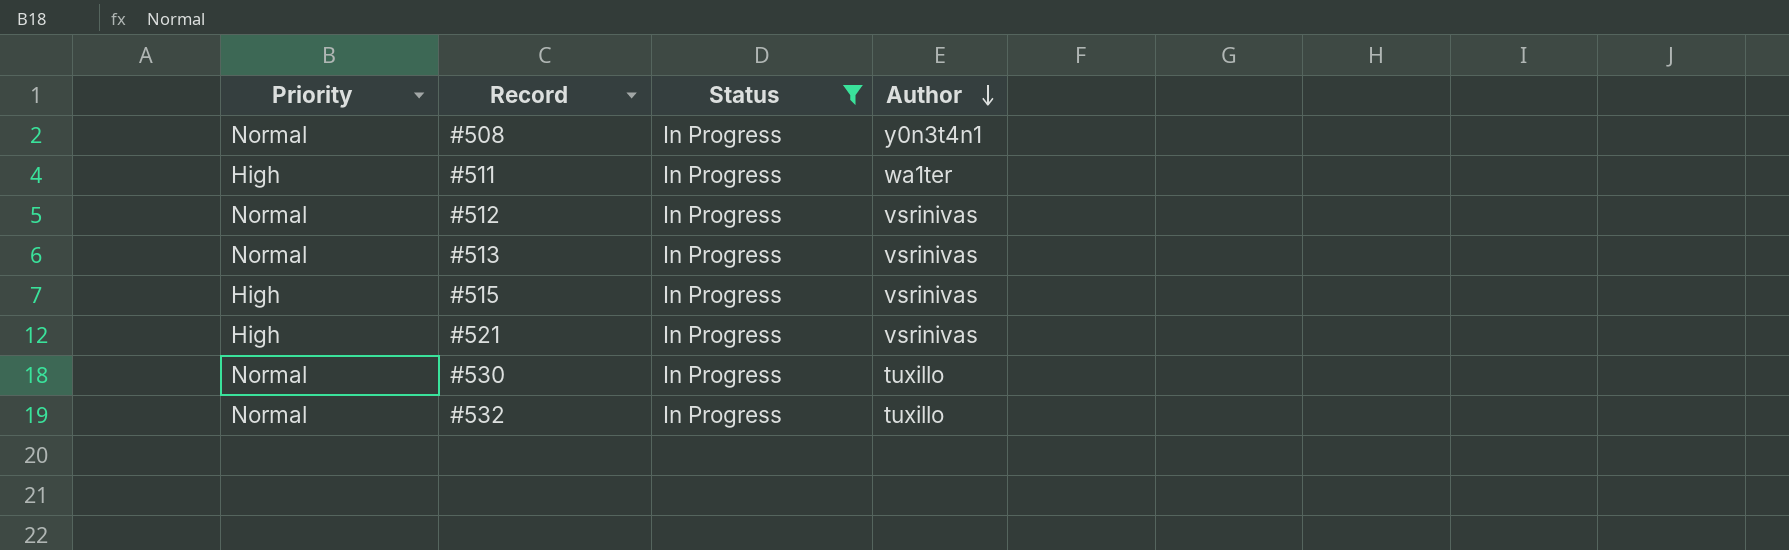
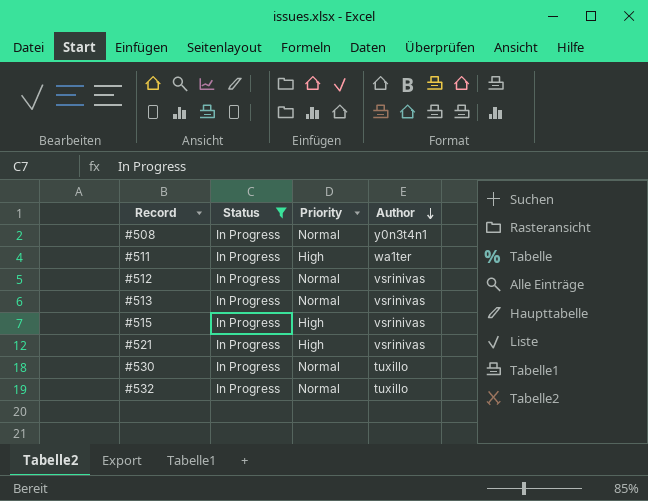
column Priority | position: 1 -> 3

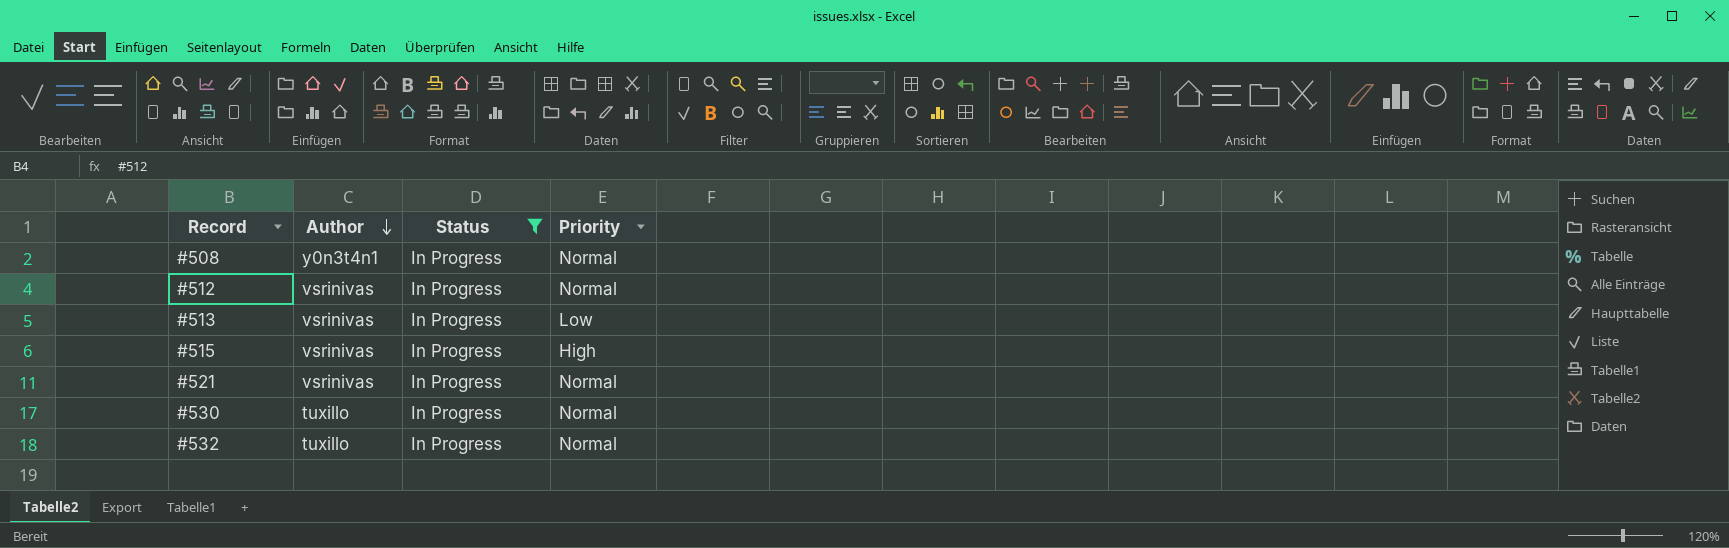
column Author | position: 4 -> 2
row #511: In Progress | High | wa1ter -> none
#513 | Priority: Normal -> Low
#521 | Priority: High -> Normal

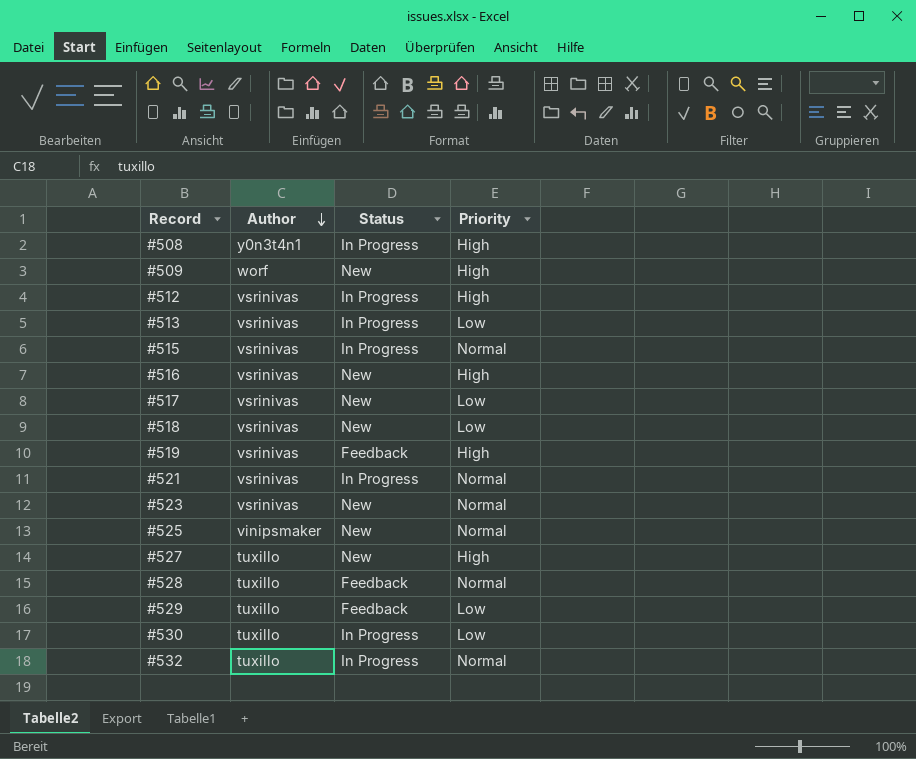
filter: Status = In Progress -> none
#508 | Priority: Normal -> High
#512 | Priority: Normal -> High
#515 | Priority: High -> Normal
#530 | Priority: Normal -> Low

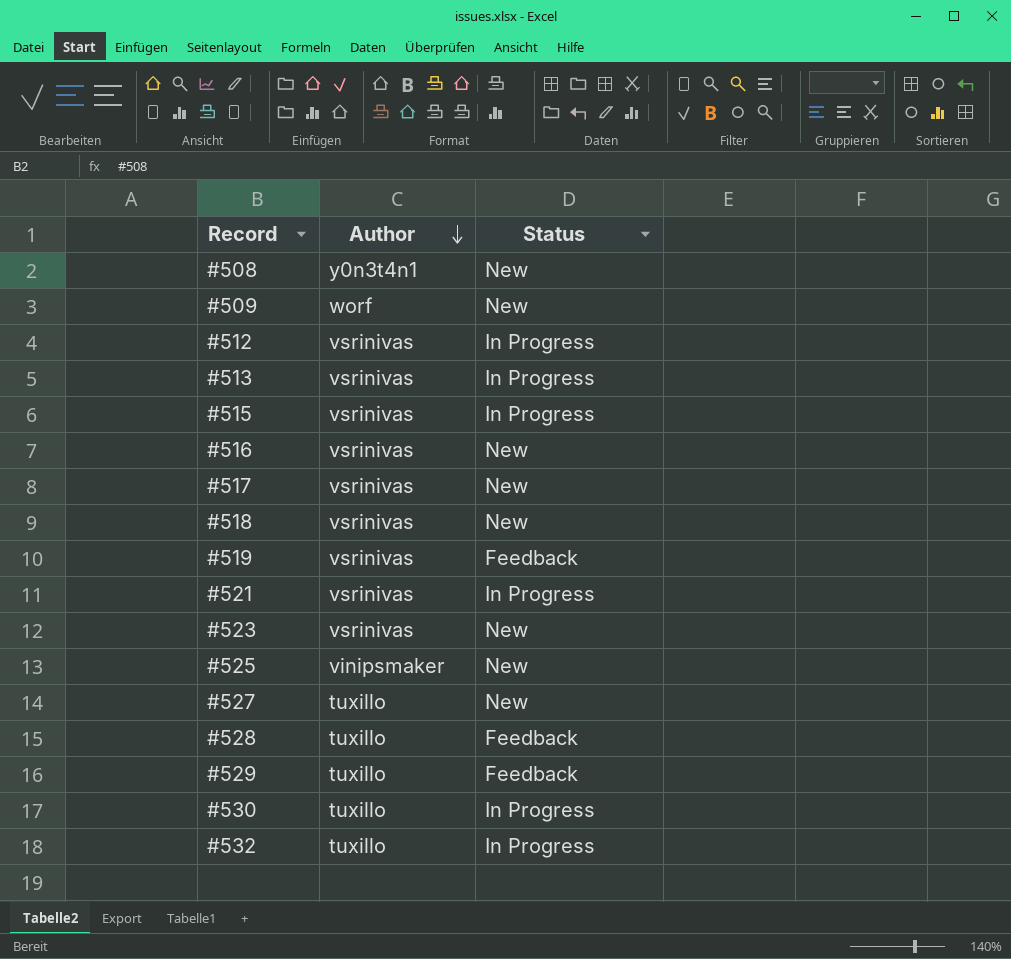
column Priority | position: 4 -> none
#508 | Status: In Progress -> New

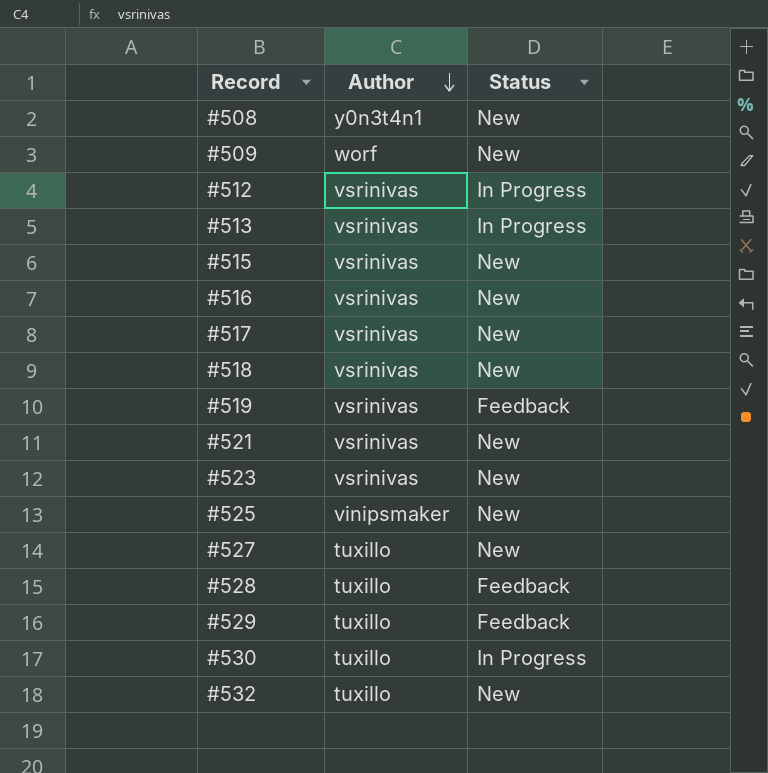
#515 | Status: In Progress -> New
#521 | Status: In Progress -> New
#532 | Status: In Progress -> New

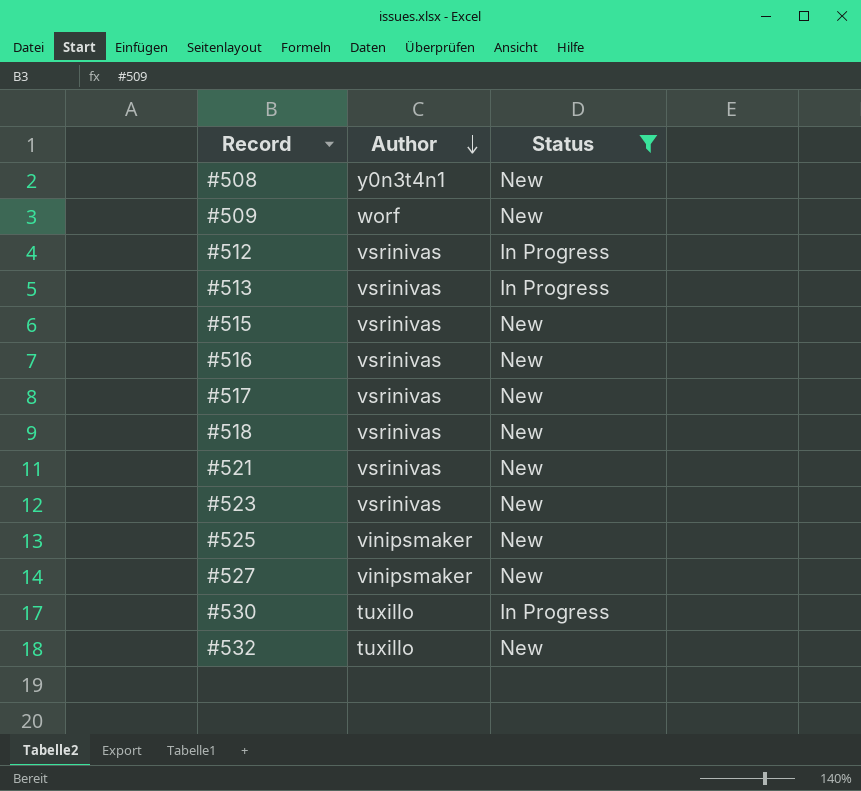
filter: none -> Status != Feedback
#527 | Author: tuxillo -> vinipsmaker

